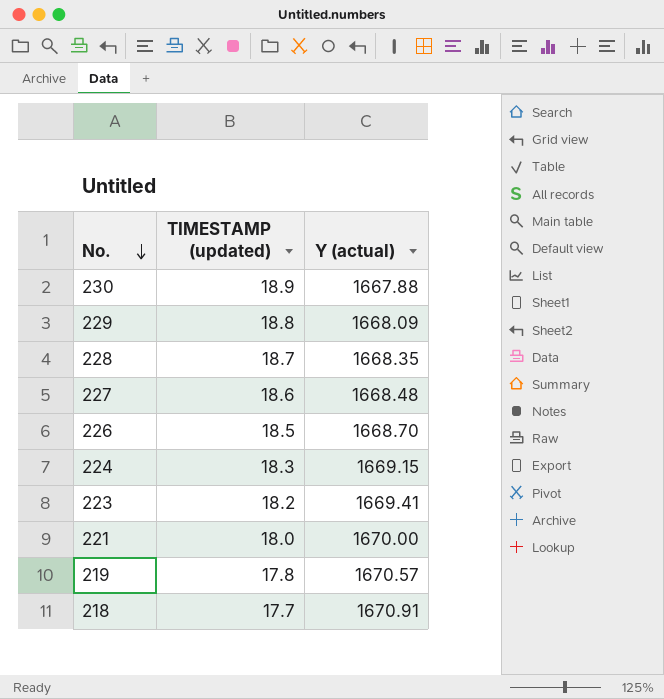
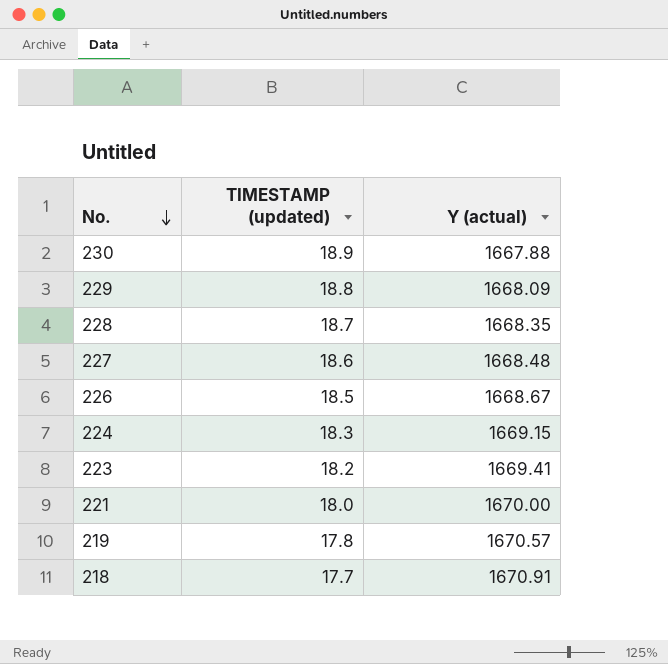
226 | Y (actual): 1668.70 -> 1668.67

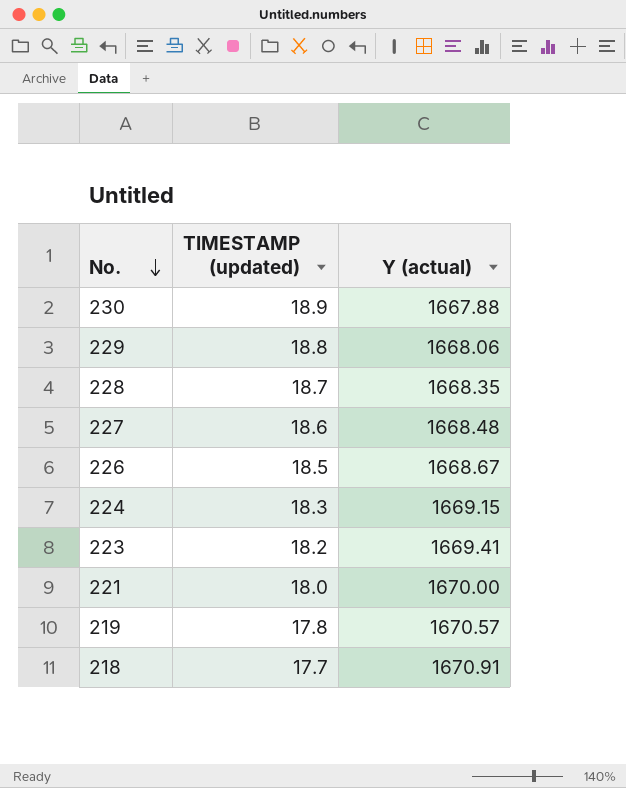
229 | Y (actual): 1668.09 -> 1668.06

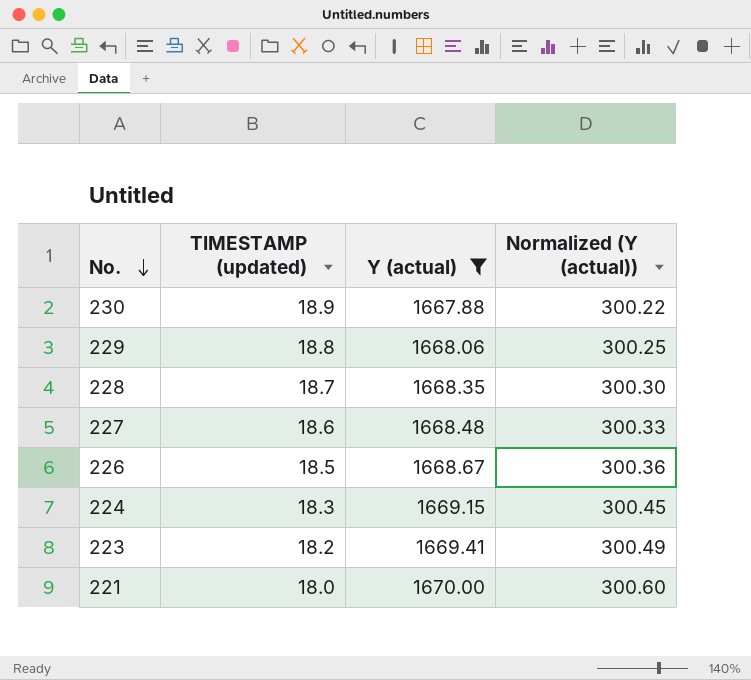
filter: none -> Y (actual) <= 1670.00
column Normalized (Y (actual)) | formula: none -> [Y (actual)] * 0.18

